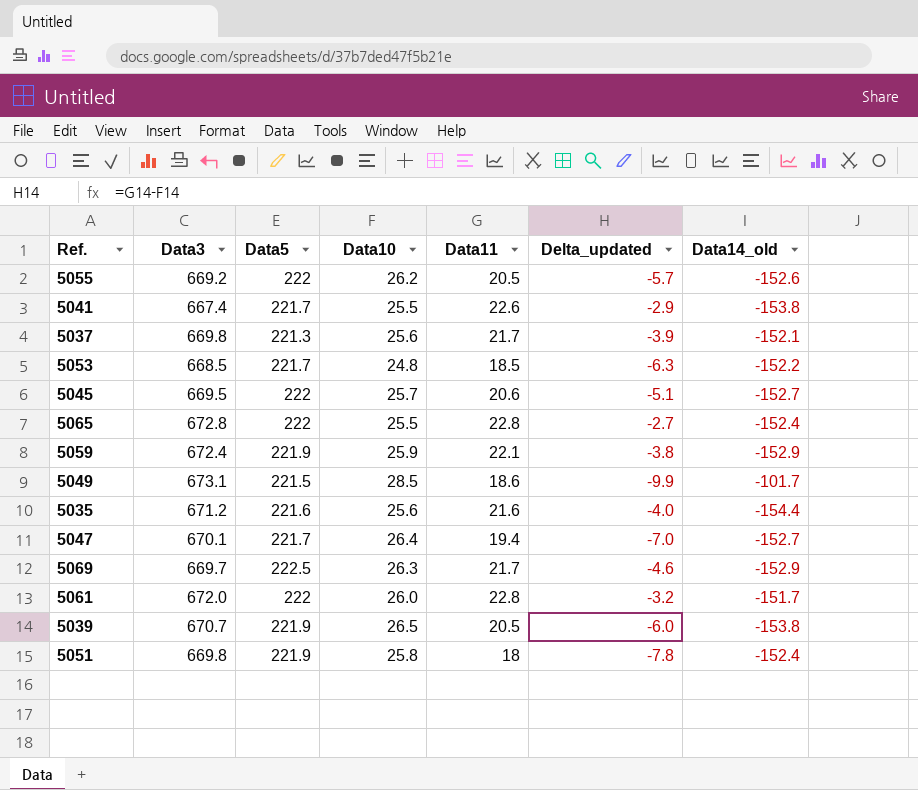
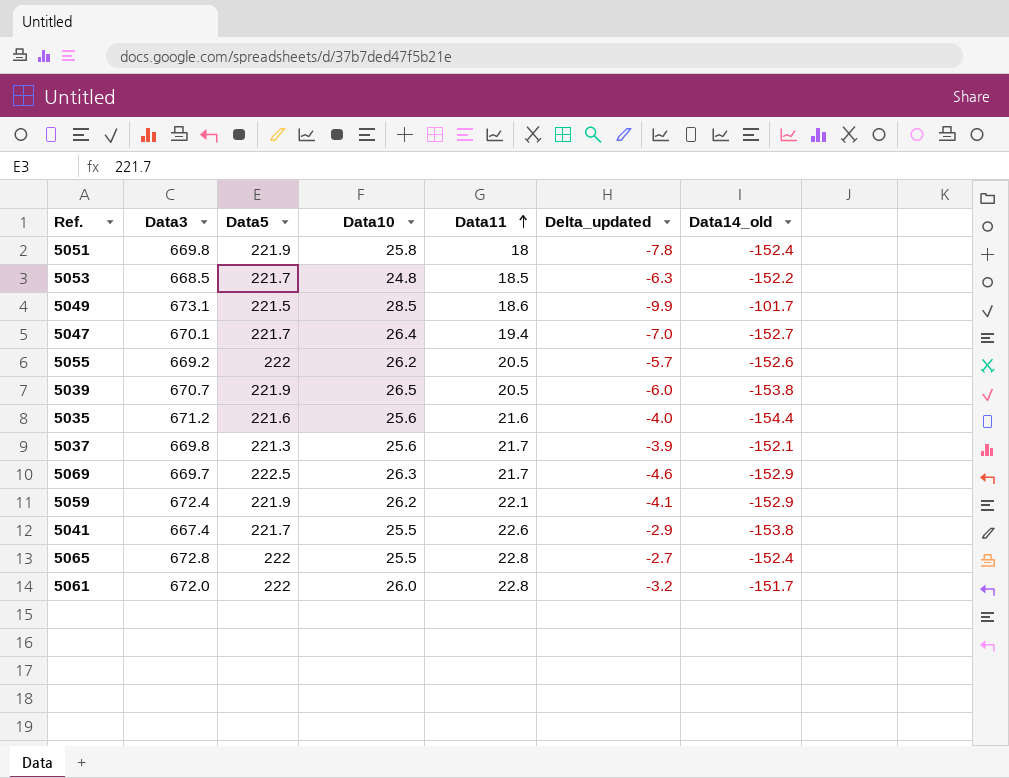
row order: none -> Data11 ascending
row 5045: 669.5 | 222 | 25.7 | 20.6 | -5.1 | -152.7 -> none
5059 | Data10: 25.9 -> 26.2
5059 | Delta_updated: -3.8 -> -4.1

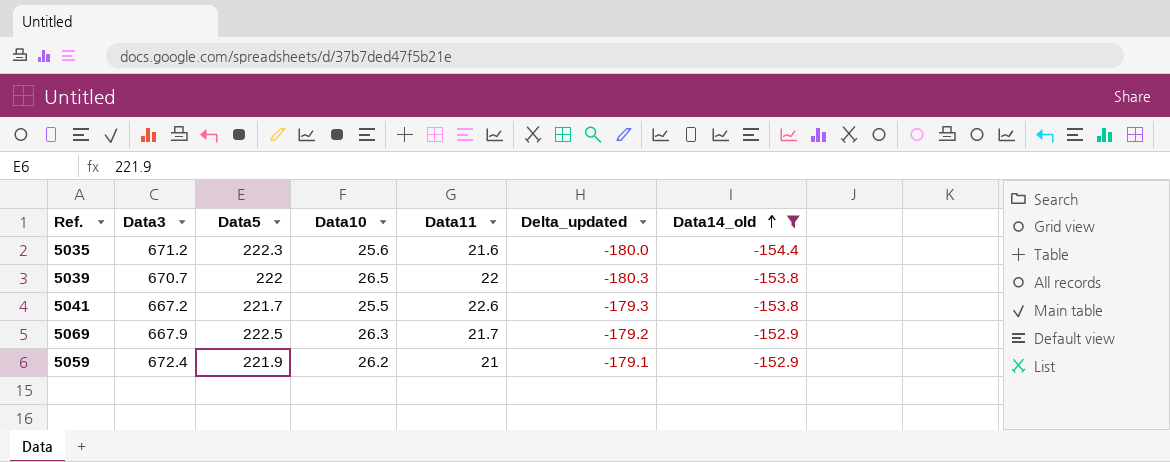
filter: none -> Data14_old <= -152.9
row order: Data11 ascending -> Data14_old ascending
column Delta_updated | formula: [Data11] - [Data10] -> [Data14_old] - [Data10]
5035 | Data5: 221.6 -> 222.3
5039 | Data5: 221.9 -> 222
5039 | Data11: 20.5 -> 22
5041 | Data3: 667.4 -> 667.2
5069 | Data3: 669.7 -> 667.9
5059 | Data11: 22.1 -> 21

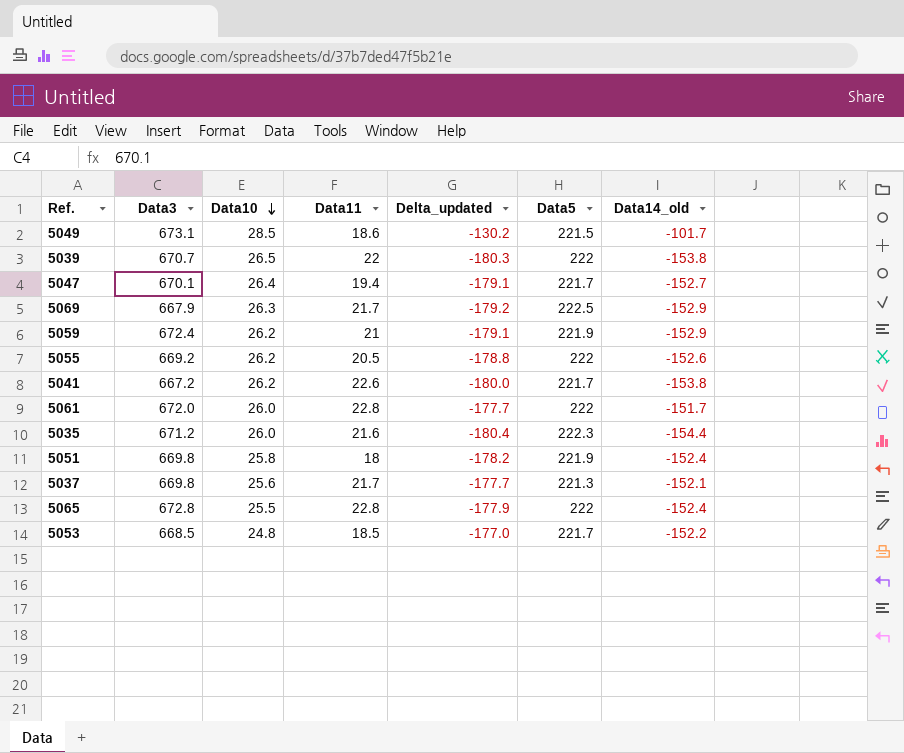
filter: Data14_old <= -152.9 -> none
row order: Data14_old ascending -> Data10 descending
column Data5 | position: 3 -> 6
5041 | Data10: 25.5 -> 26.2
5041 | Delta_updated: -179.3 -> -180.0
5035 | Data10: 25.6 -> 26.0
5035 | Delta_updated: -180.0 -> -180.4

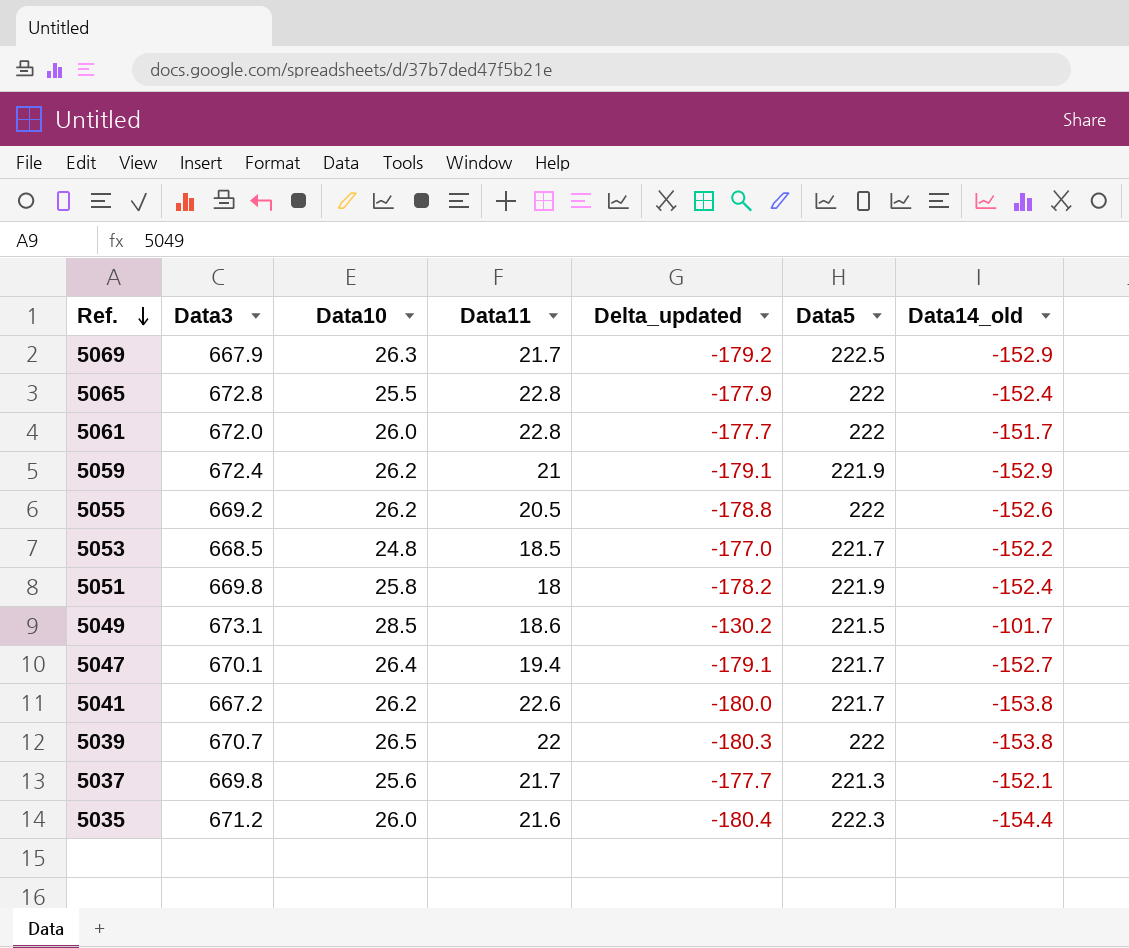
row order: Data10 descending -> Ref. descending

